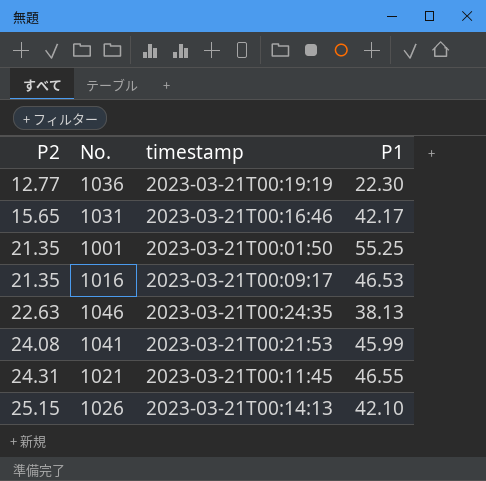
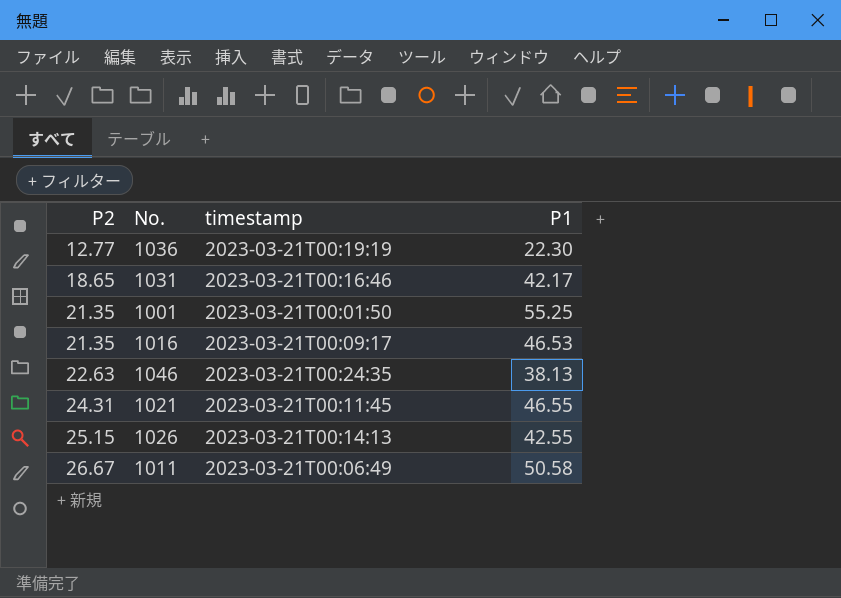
row 1041: 24.08 | 2023-03-21T00:21:53 | 45.99 -> none
1031 | P2: 15.65 -> 18.65
1026 | P1: 42.10 -> 42.55
row 1011: none -> 26.67 | 2023-03-21T00:06:49 | 50.58

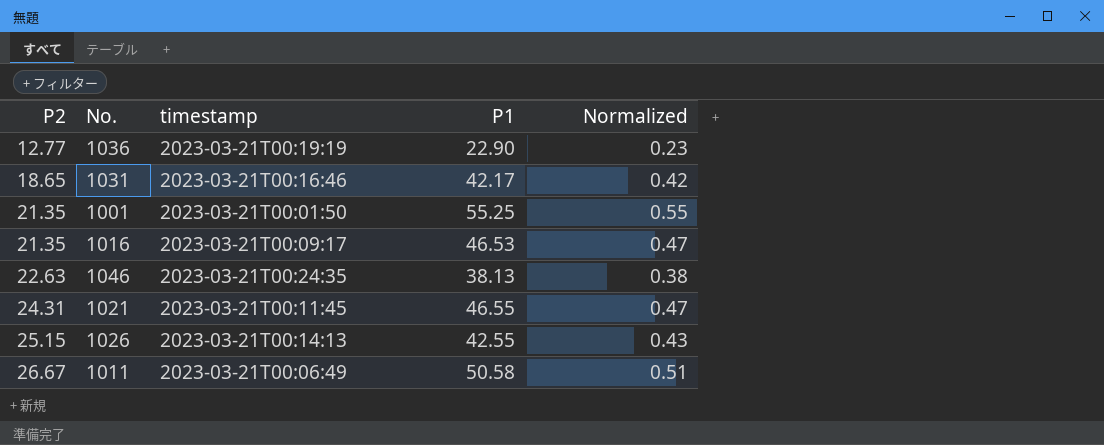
column Normalized | formula: none -> [P1] * 0.01
1036 | P1: 22.30 -> 22.90

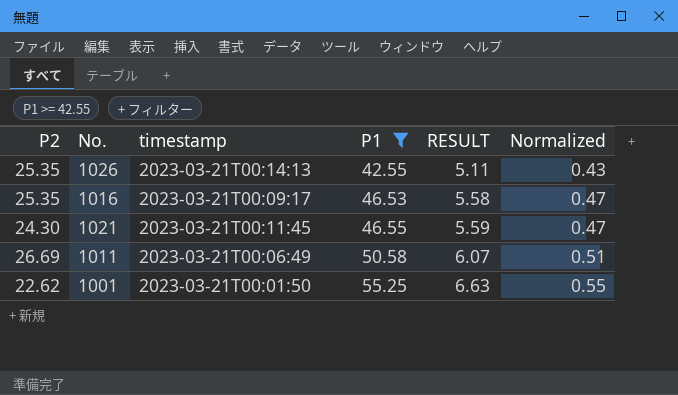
filter: none -> P1 >= 42.55
row order: P2 ascending -> P1 ascending
column RESULT | formula: none -> [P1] * 0.12
1026 | P2: 25.15 -> 25.35
1016 | P2: 21.35 -> 25.35
1021 | P2: 24.31 -> 24.30
1011 | P2: 26.67 -> 26.69
1001 | P2: 21.35 -> 22.62

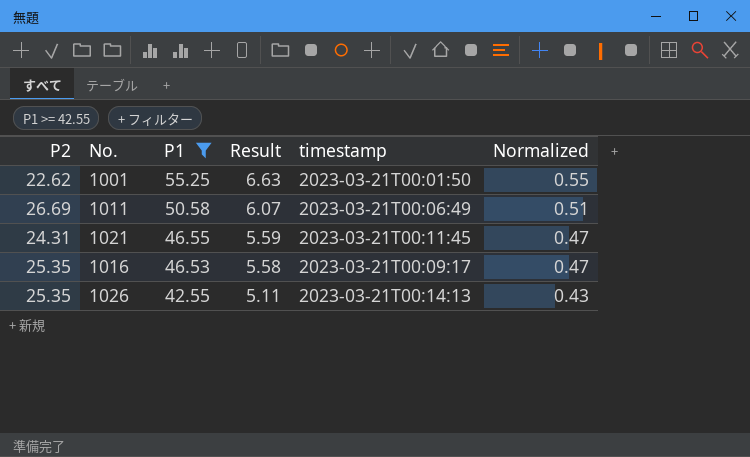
row order: P1 ascending -> P1 descending
column name: RESULT -> Result
column timestamp | position: 3 -> 5
1021 | P2: 24.30 -> 24.31

